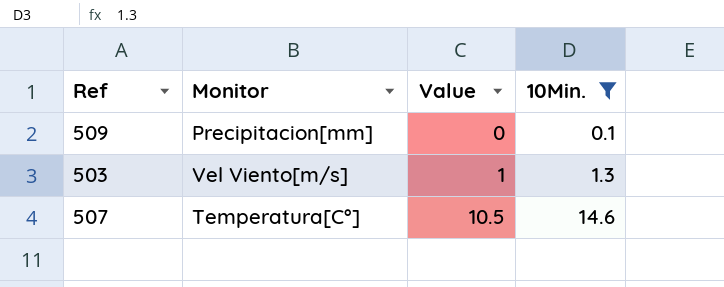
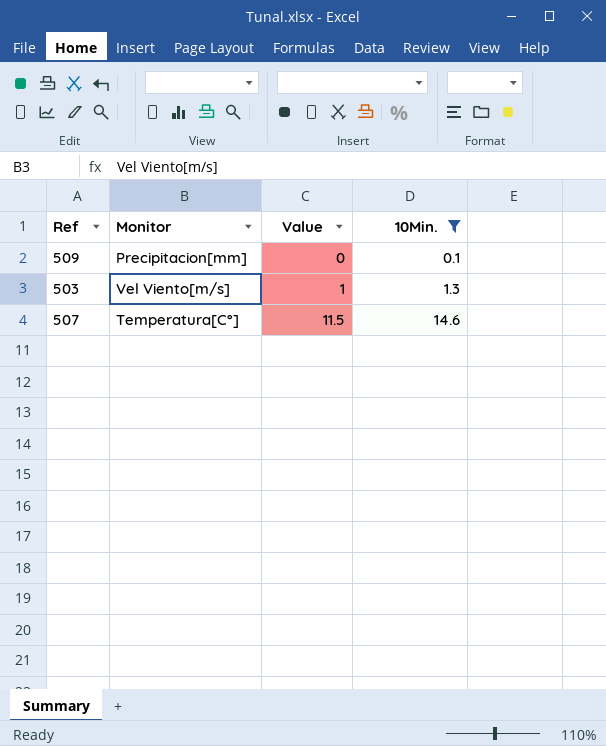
507 | Value: 10.5 -> 11.5

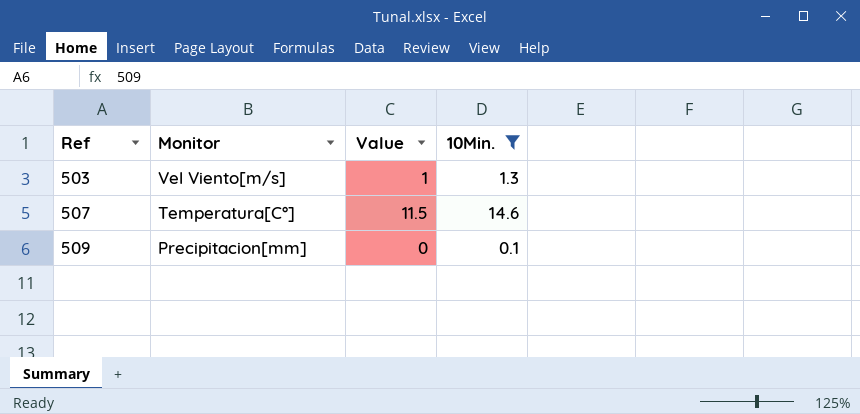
row order: Value ascending -> Ref ascending

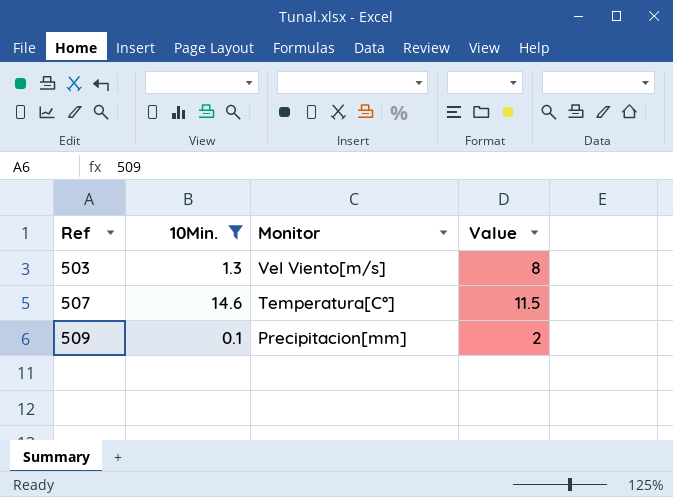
column 10Min. | position: 4 -> 2
503 | Value: 1 -> 8
509 | Value: 0 -> 2

